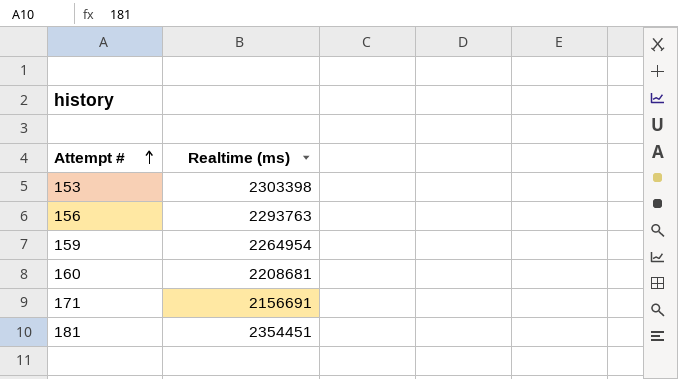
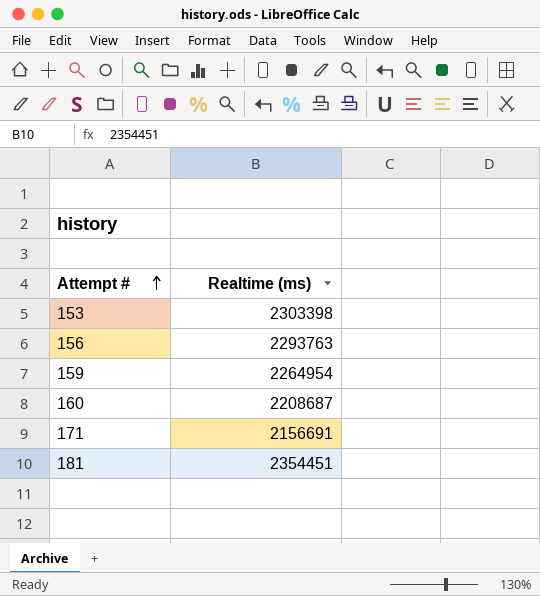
160 | Realtime (ms): 2208681 -> 2208687

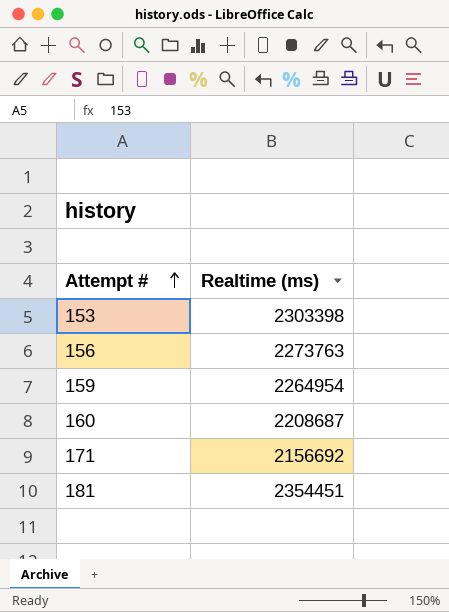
156 | Realtime (ms): 2293763 -> 2273763
171 | Realtime (ms): 2156691 -> 2156692

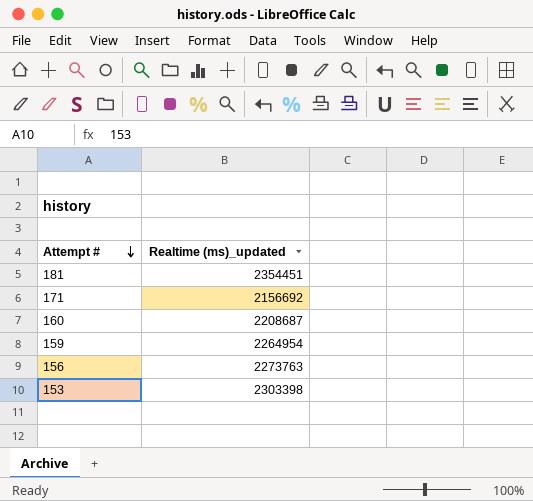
row order: Attempt # ascending -> Attempt # descending
column name: Realtime (ms) -> Realtime (ms)_updated

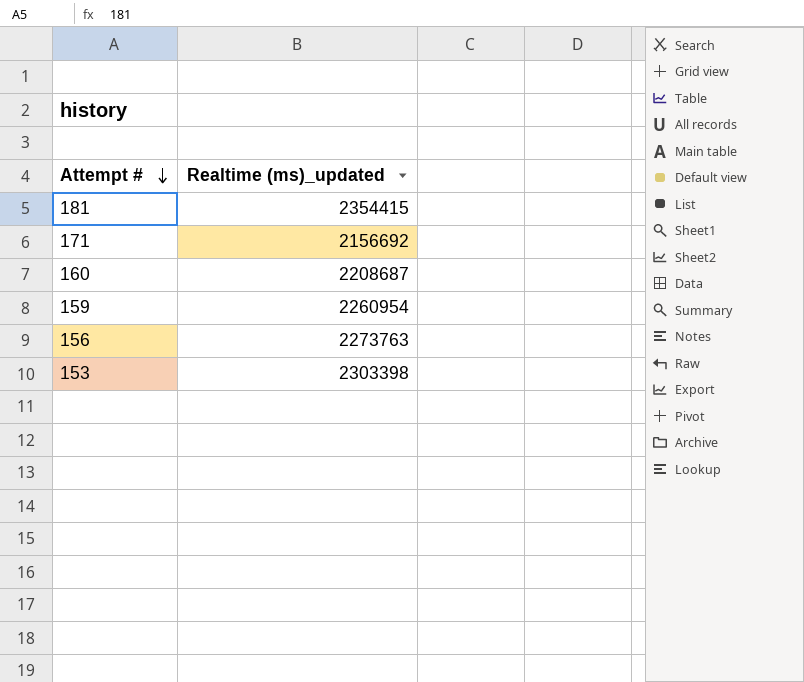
181 | Realtime (ms)_updated: 2354451 -> 2354415
159 | Realtime (ms)_updated: 2264954 -> 2260954

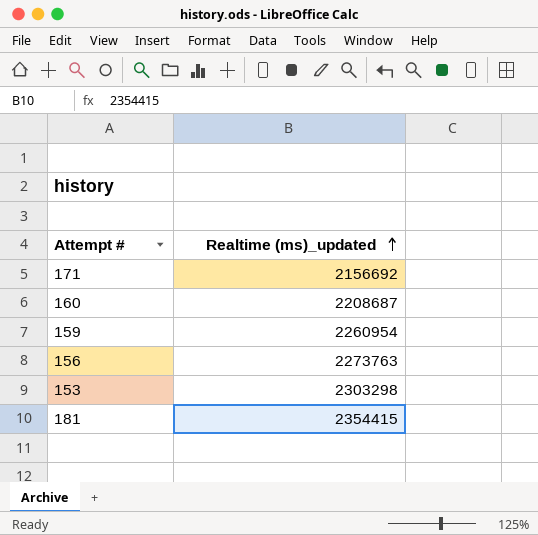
row order: Attempt # descending -> Realtime (ms)_updated ascending
153 | Realtime (ms)_updated: 2303398 -> 2303298

